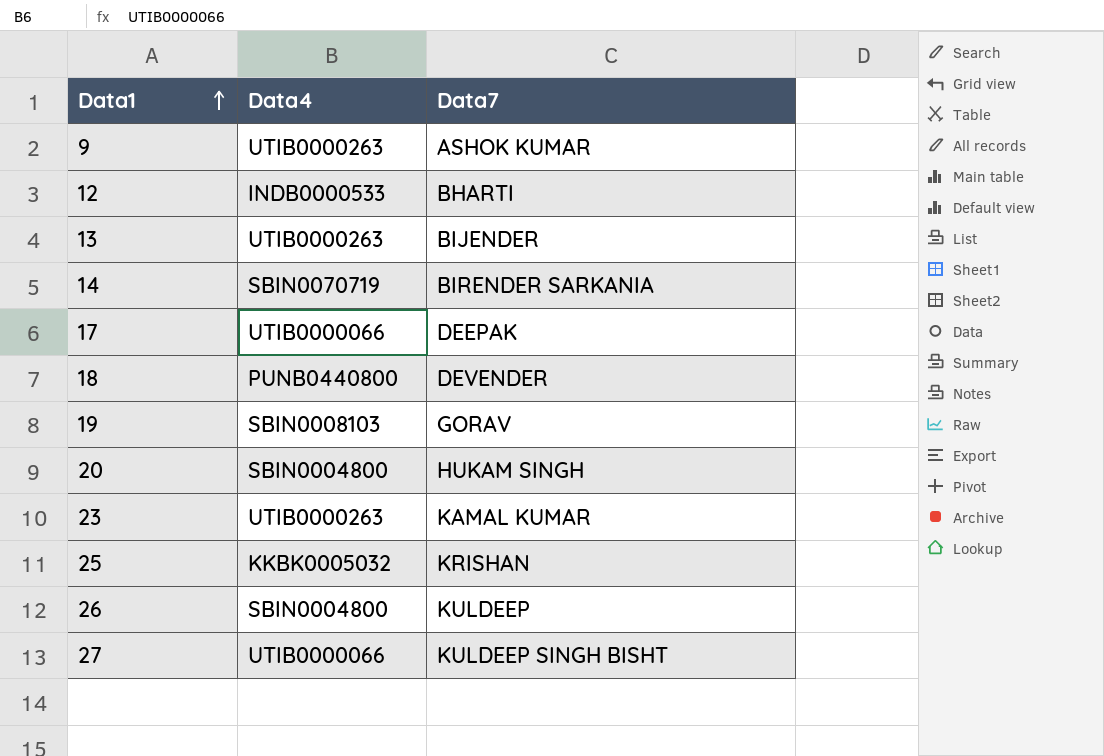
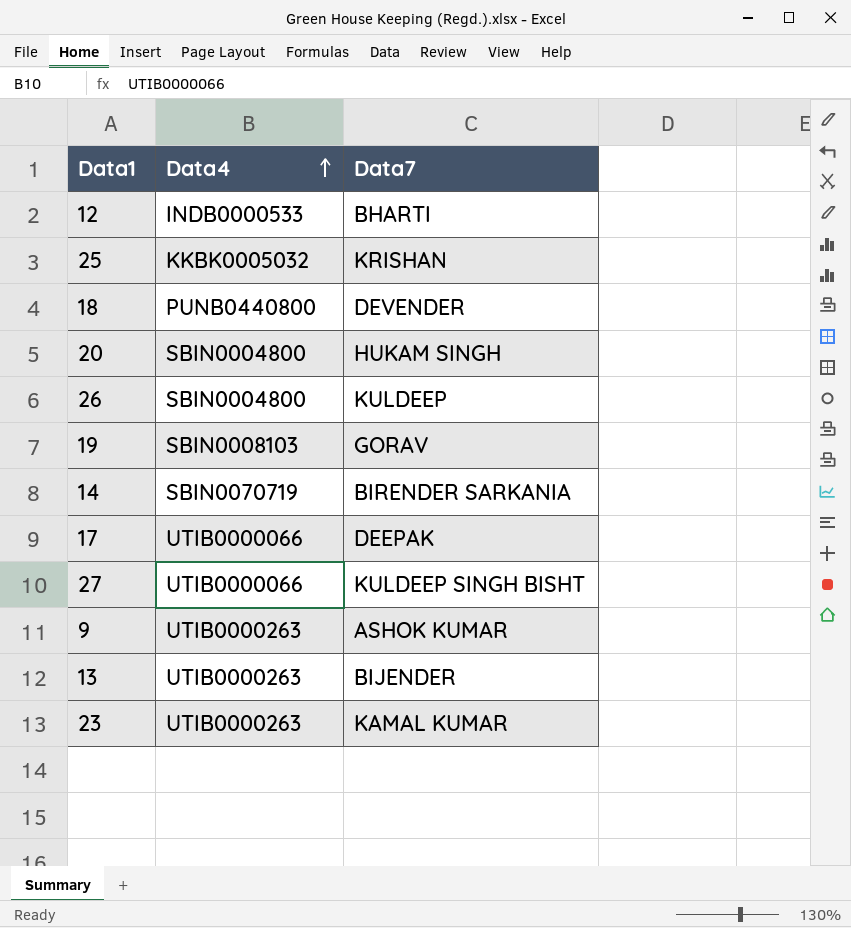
row order: Data1 ascending -> Data4 ascending

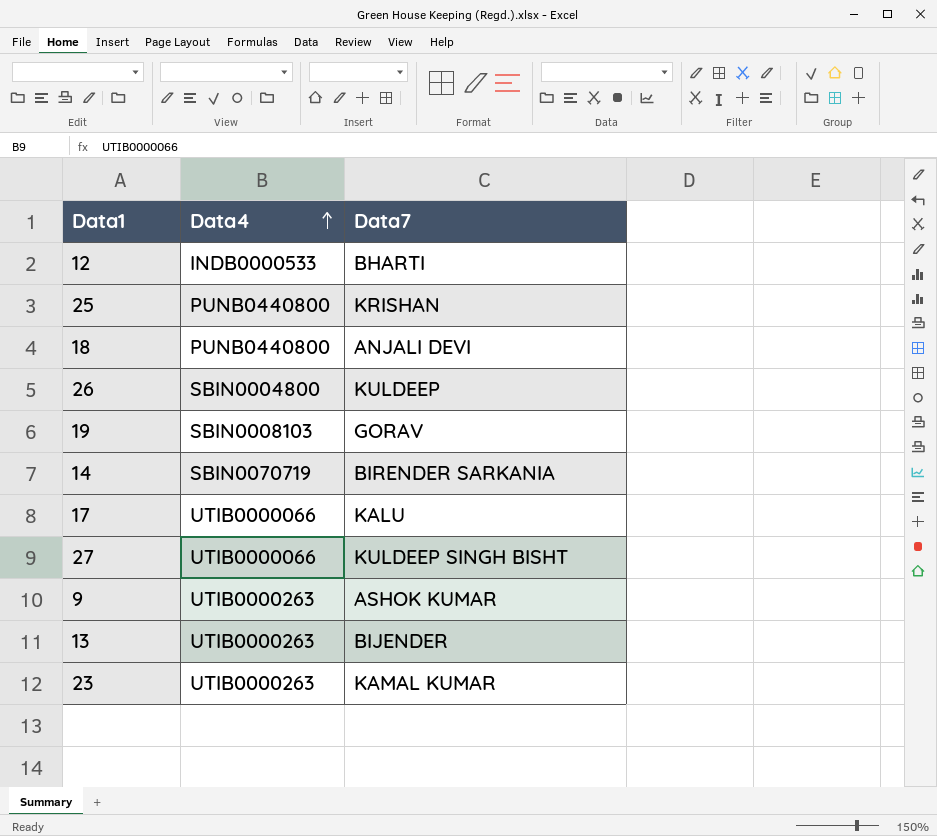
row 20: SBIN0004800 | HUKAM SINGH -> none
25 | Data4: KKBK0005032 -> PUNB0440800
18 | Data7: DEVENDER -> ANJALI DEVI
17 | Data7: DEEPAK -> KALU

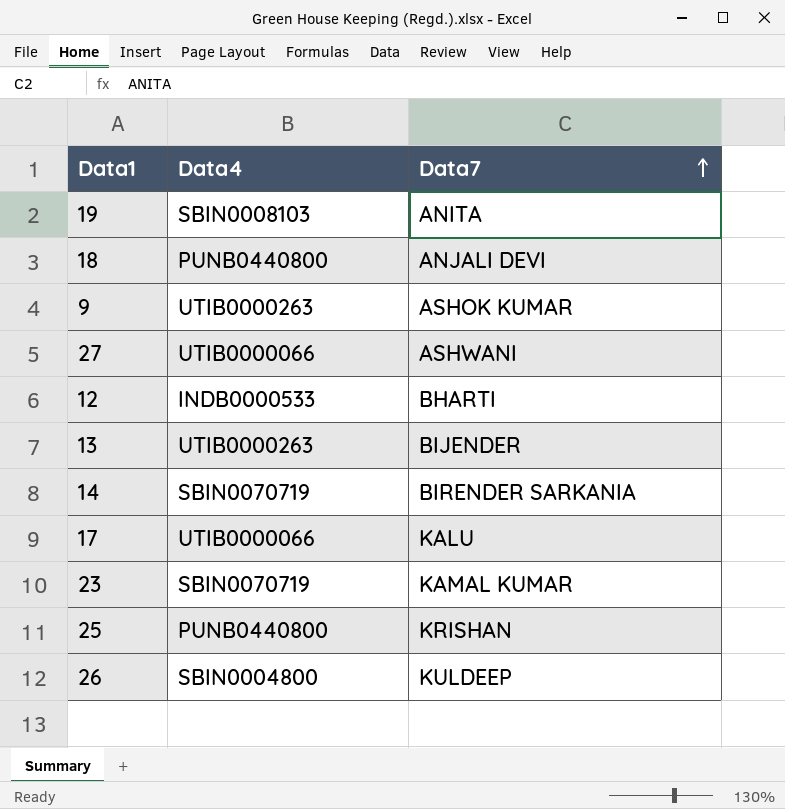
row order: Data4 ascending -> Data7 ascending
19 | Data7: GORAV -> ANITA
27 | Data7: KULDEEP SINGH BISHT -> ASHWANI
23 | Data4: UTIB0000263 -> SBIN0070719

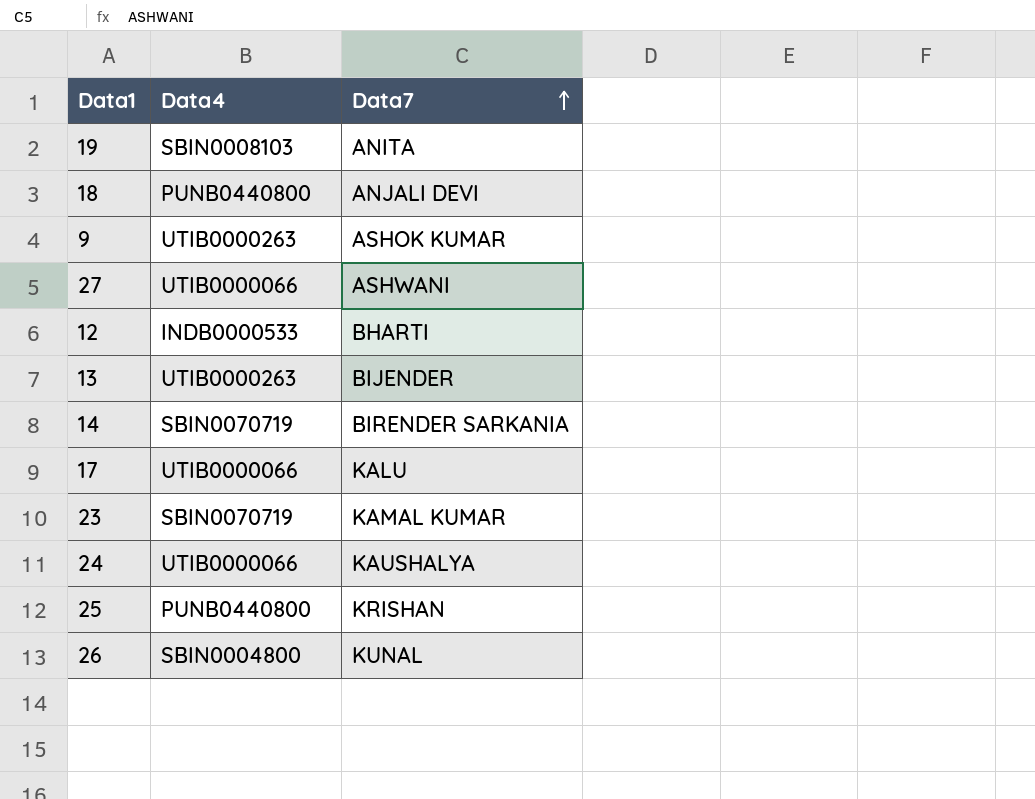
row 24: none -> UTIB0000066 | KAUSHALYA
26 | Data7: KULDEEP -> KUNAL

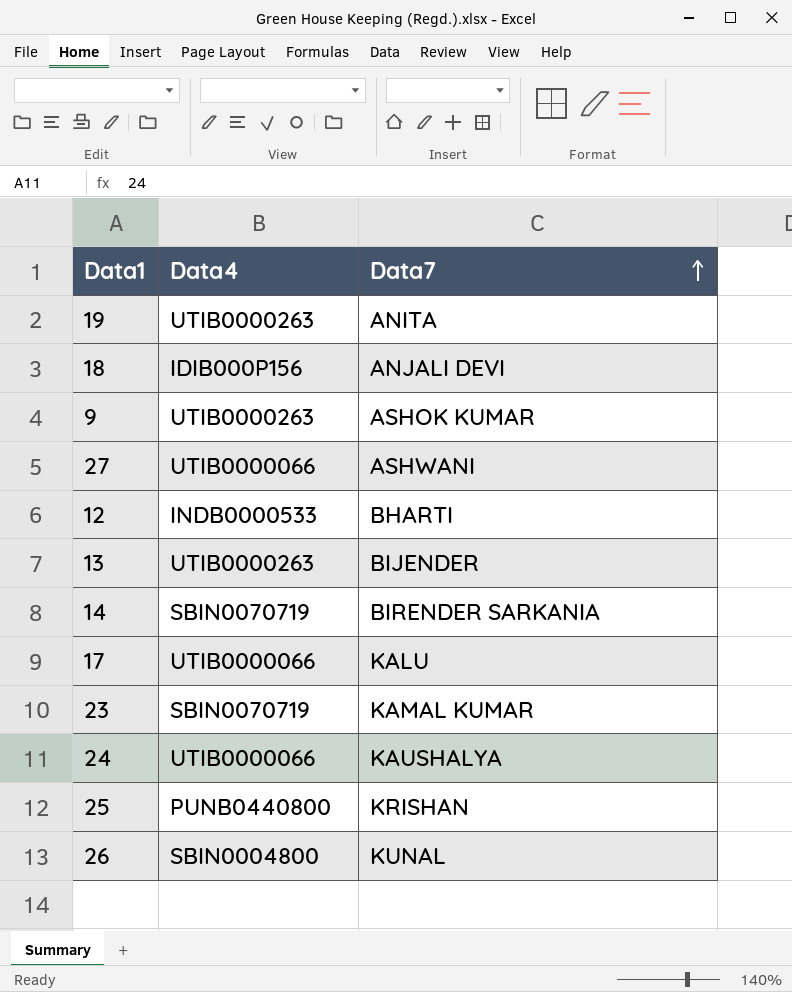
19 | Data4: SBIN0008103 -> UTIB0000263
18 | Data4: PUNB0440800 -> IDIB000P156

